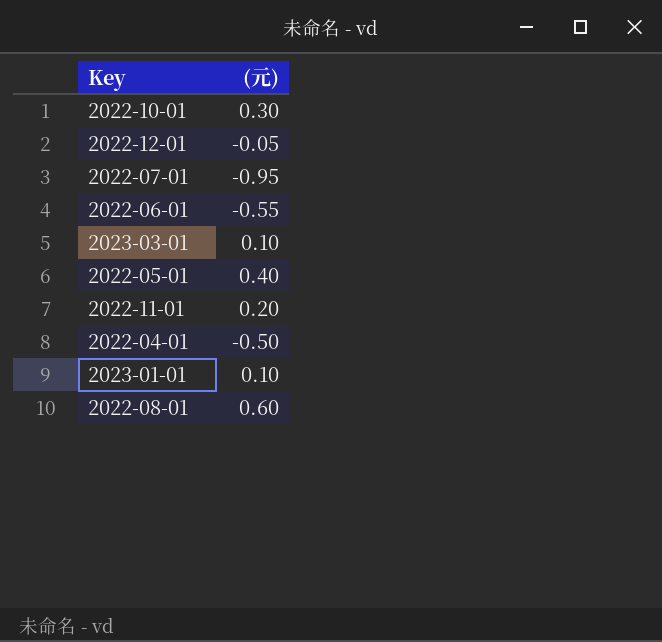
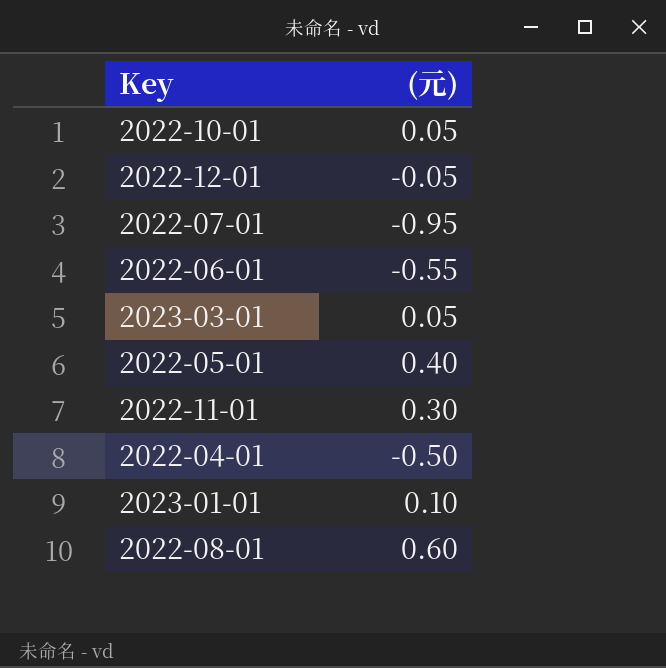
2022-10-01 | (元): 0.30 -> 0.05
2023-03-01 | (元): 0.10 -> 0.05
2022-11-01 | (元): 0.20 -> 0.30

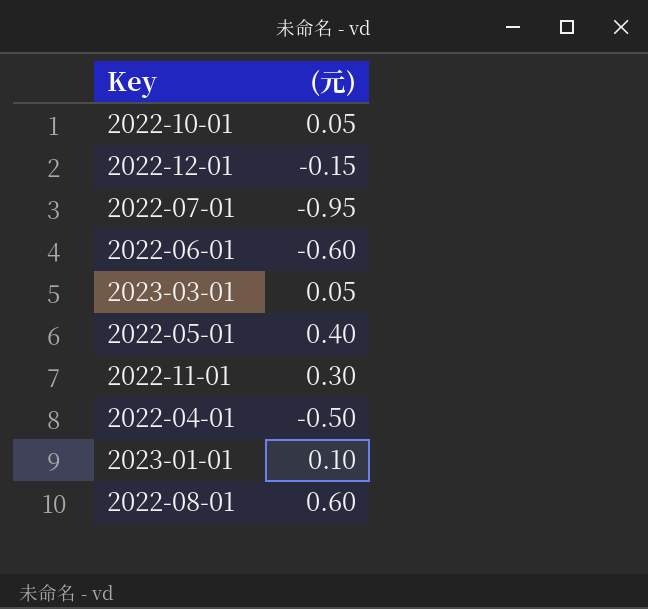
2022-12-01 | (元): -0.05 -> -0.15
2022-06-01 | (元): -0.55 -> -0.60

